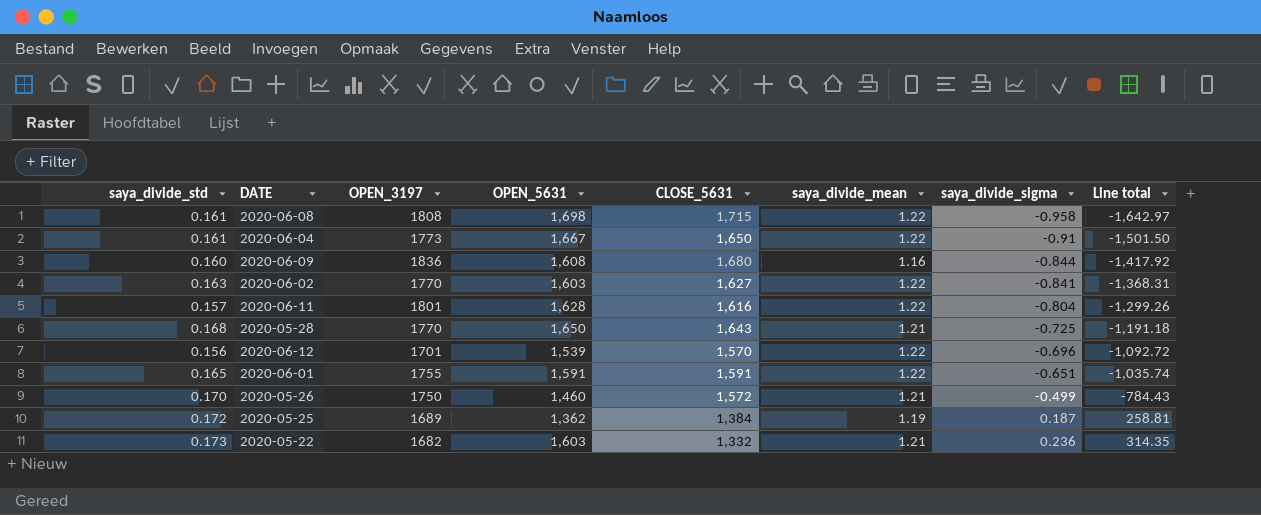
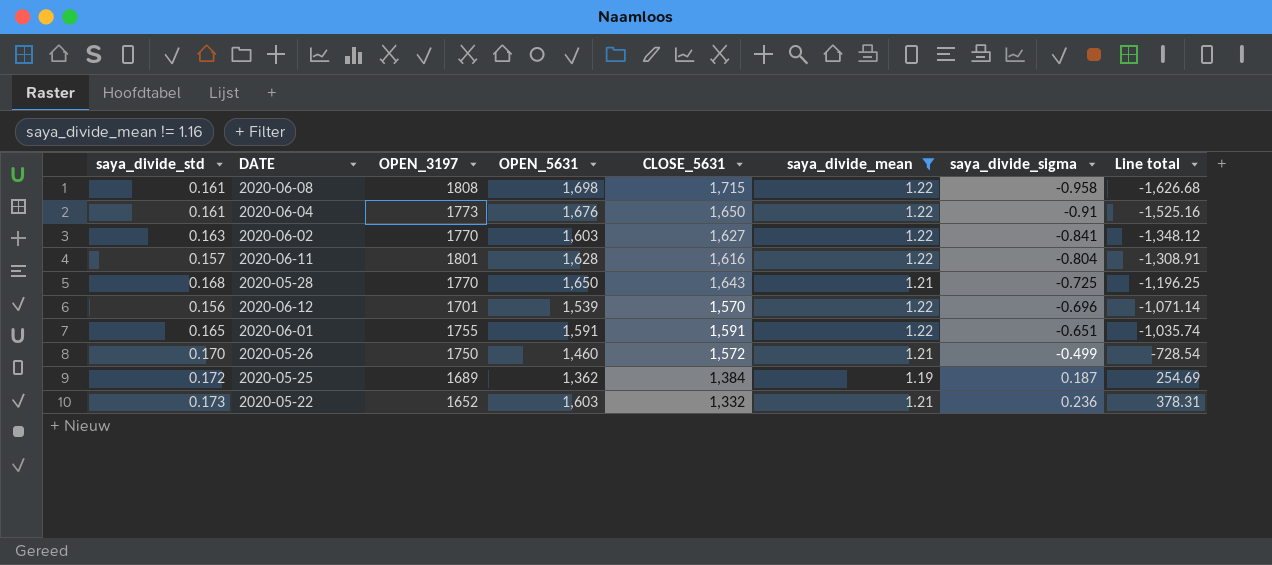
filter: none -> saya_divide_mean != 1.16
column Line total | formula: [CLOSE_5631] * [saya_divide_sigma] -> [OPEN_5631] * [saya_divide_sigma]
2020-06-04 | OPEN_5631: 1,667 -> 1,676
2020-05-22 | OPEN_3197: 1682 -> 1652

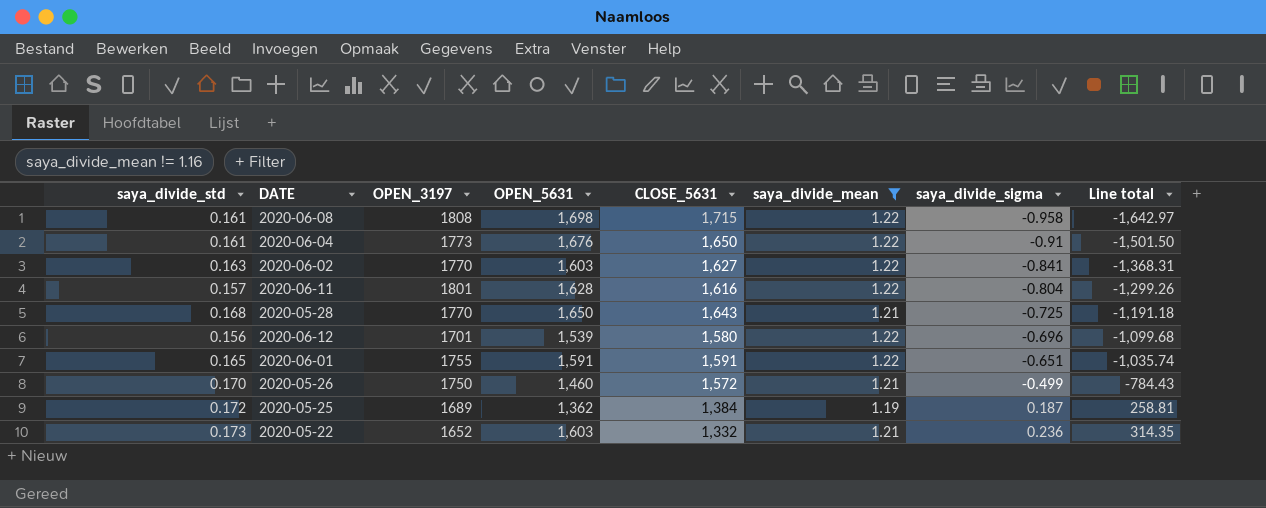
column Line total | formula: [OPEN_5631] * [saya_divide_sigma] -> [CLOSE_5631] * [saya_divide_sigma]
2020-06-12 | CLOSE_5631: 1,570 -> 1,580

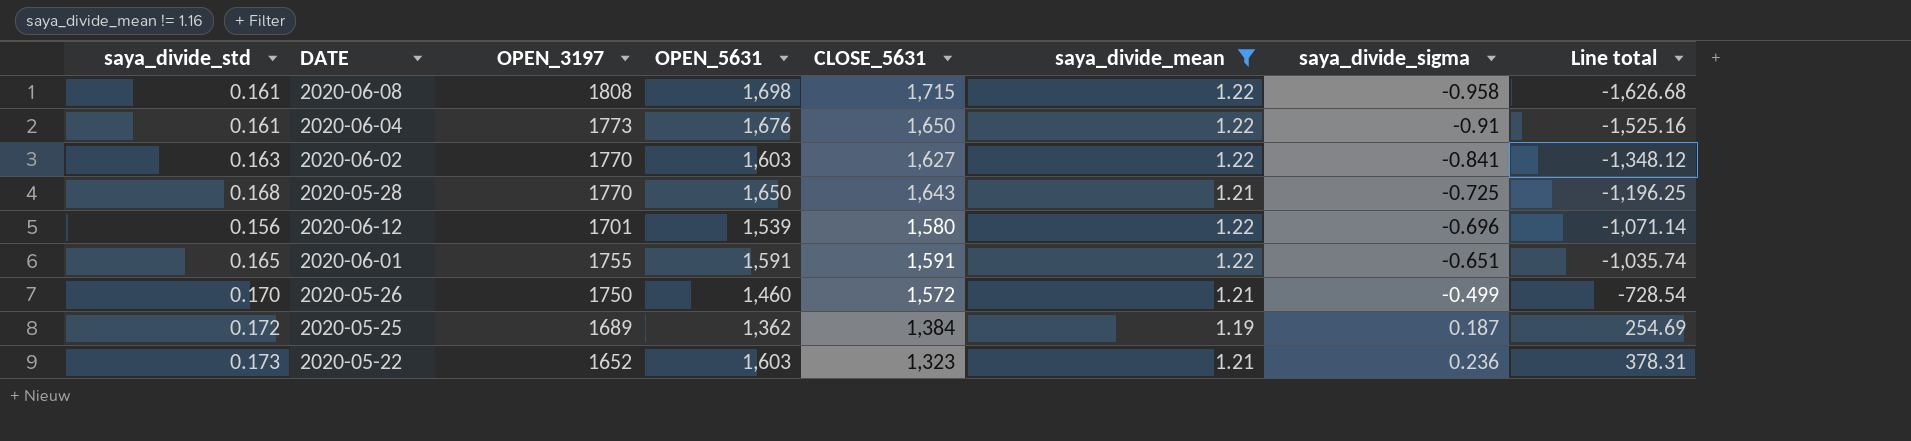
column Line total | formula: [CLOSE_5631] * [saya_divide_sigma] -> [OPEN_5631] * [saya_divide_sigma]
row 2020-06-11: 0.157 | 1801 | 1,628 | 1,616 | 1.22 | -0.804 | -1,299.26 -> none
2020-05-22 | CLOSE_5631: 1,332 -> 1,323

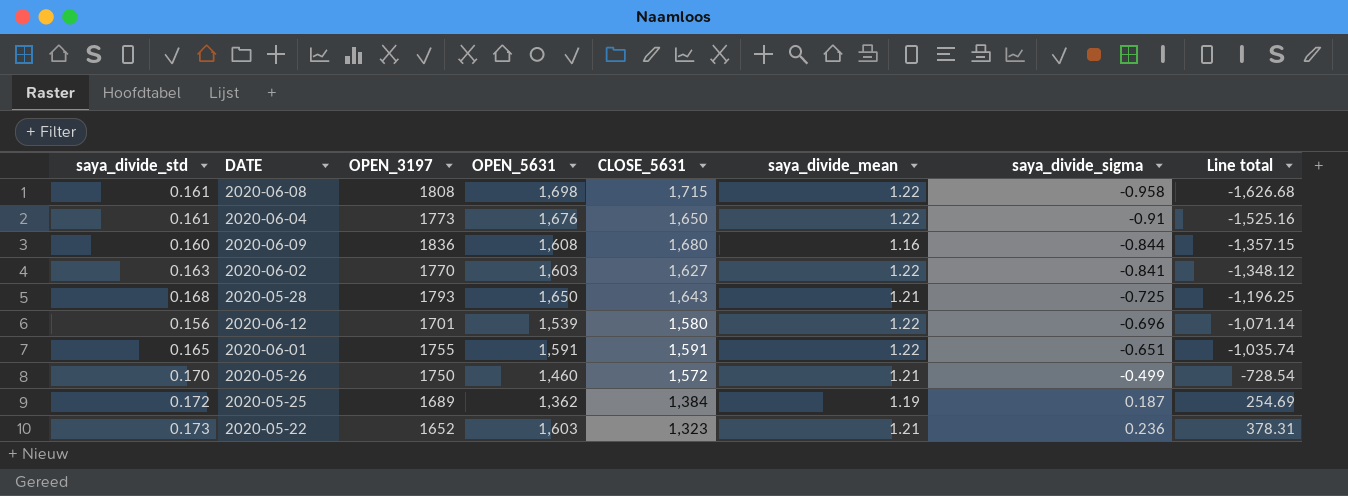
filter: saya_divide_mean != 1.16 -> none
2020-05-28 | OPEN_3197: 1770 -> 1793

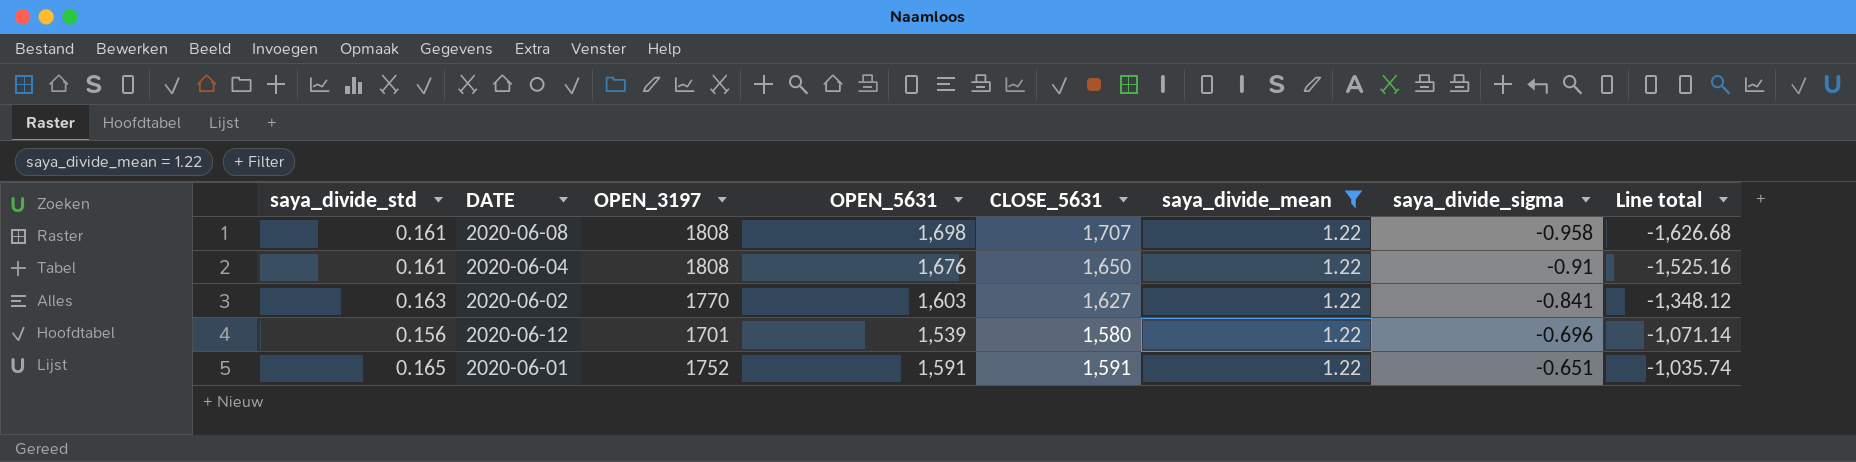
filter: none -> saya_divide_mean = 1.22
2020-06-08 | CLOSE_5631: 1,715 -> 1,707
2020-06-04 | OPEN_3197: 1773 -> 1808
2020-06-01 | OPEN_3197: 1755 -> 1752

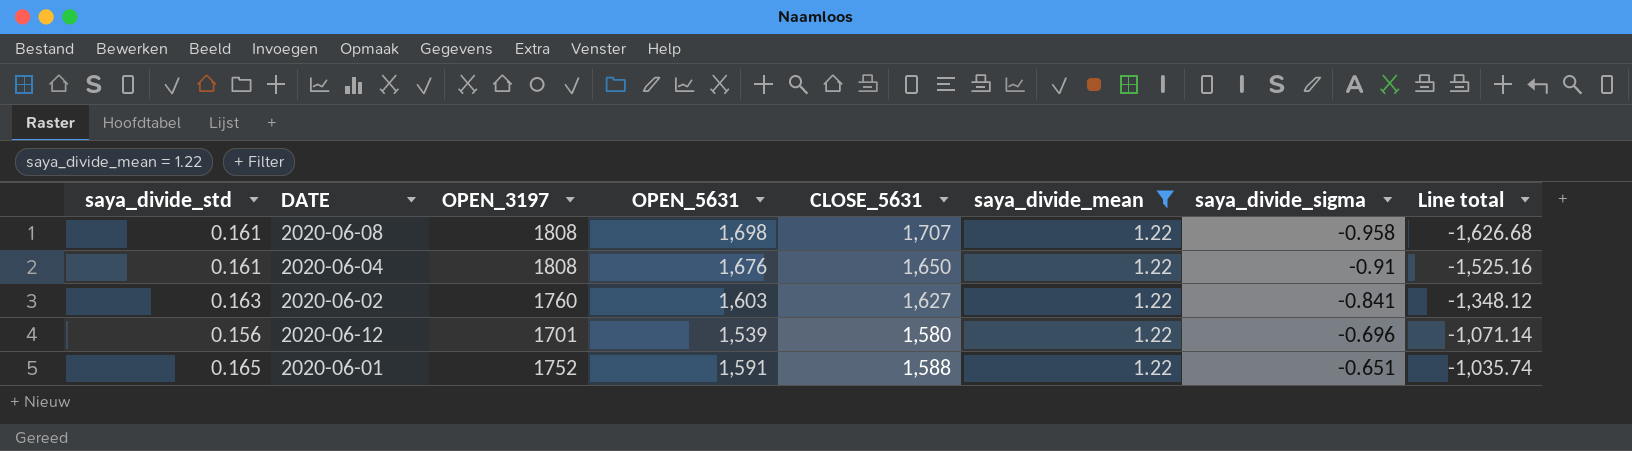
2020-06-02 | OPEN_3197: 1770 -> 1760
2020-06-01 | CLOSE_5631: 1,591 -> 1,588

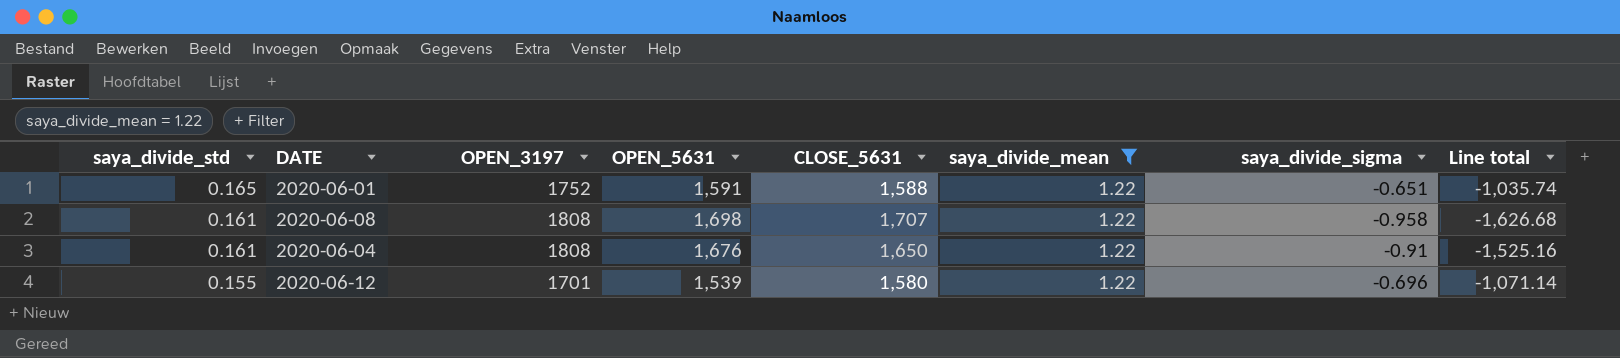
row order: saya_divide_sigma ascending -> saya_divide_std descending
row 2020-06-02: 0.163 | 1760 | 1,603 | 1,627 | 1.22 | -0.841 | -1,348.12 -> none
2020-06-12 | saya_divide_std: 0.156 -> 0.155

